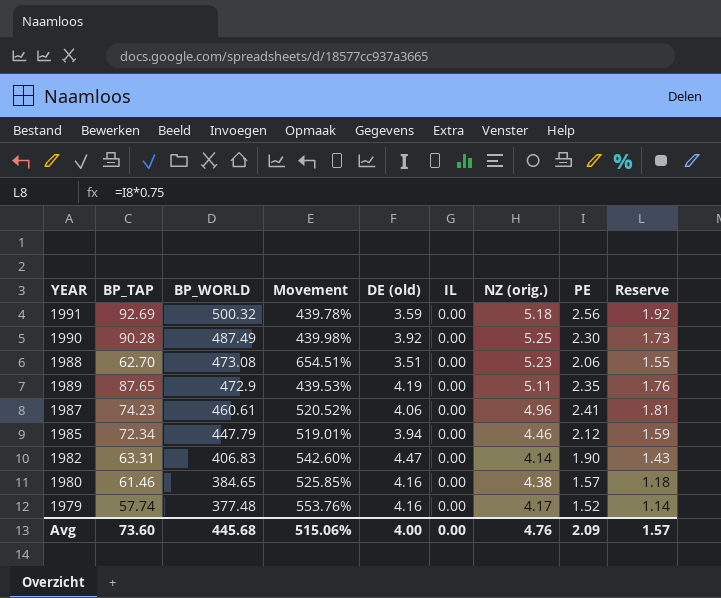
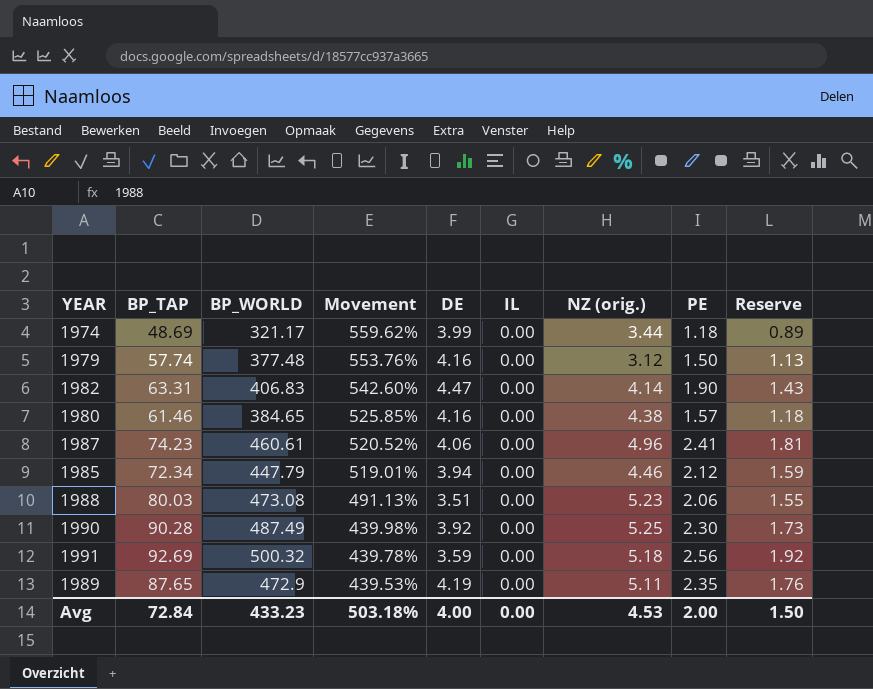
row order: BP_WORLD descending -> Movement descending
column name: DE (old) -> DE
row 1974: none -> 48.69 | 321.17 | 559.62% | 3.99 | 0.00 | 3.44 | 1.18 | 0.89
1979 | NZ (orig.): 4.17 -> 3.12
1979 | PE: 1.52 -> 1.50
1979 | Reserve: 1.14 -> 1.13
1988 | BP_TAP: 62.70 -> 80.03
1988 | Movement: 654.51% -> 491.13%
Avg | BP_TAP: 73.60 -> 72.84
Avg | BP_WORLD: 445.68 -> 433.23
Avg | Movement: 515.06% -> 503.18%
Avg | NZ (orig.): 4.76 -> 4.53
Avg | PE: 2.09 -> 2.00
Avg | Reserve: 1.57 -> 1.50

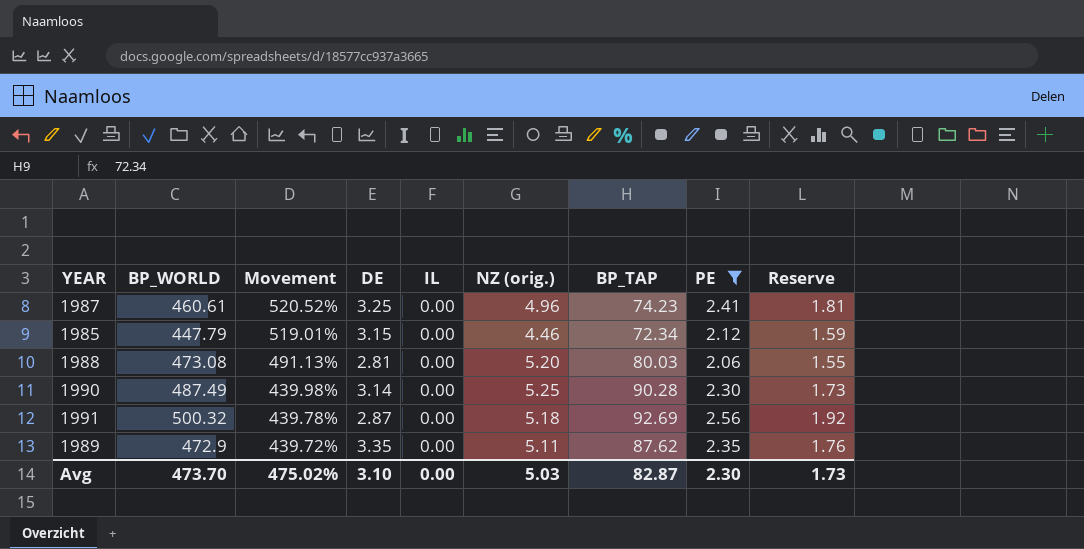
filter: none -> PE >= 2.06
column BP_TAP | position: 2 -> 7
1987 | DE: 4.06 -> 3.25
1985 | DE: 3.94 -> 3.15
1988 | DE: 3.51 -> 2.81
1988 | NZ (orig.): 5.23 -> 5.20
1990 | DE: 3.92 -> 3.14
1991 | DE: 3.59 -> 2.87
1989 | Movement: 439.53% -> 439.72%
1989 | DE: 4.19 -> 3.35
1989 | BP_TAP: 87.65 -> 87.62
Avg | BP_WORLD: 433.23 -> 473.70
Avg | Movement: 503.18% -> 475.02%
Avg | DE: 4.00 -> 3.10
Avg | NZ (orig.): 4.53 -> 5.03
Avg | BP_TAP: 72.84 -> 82.87
Avg | PE: 2.00 -> 2.30
Avg | Reserve: 1.50 -> 1.73

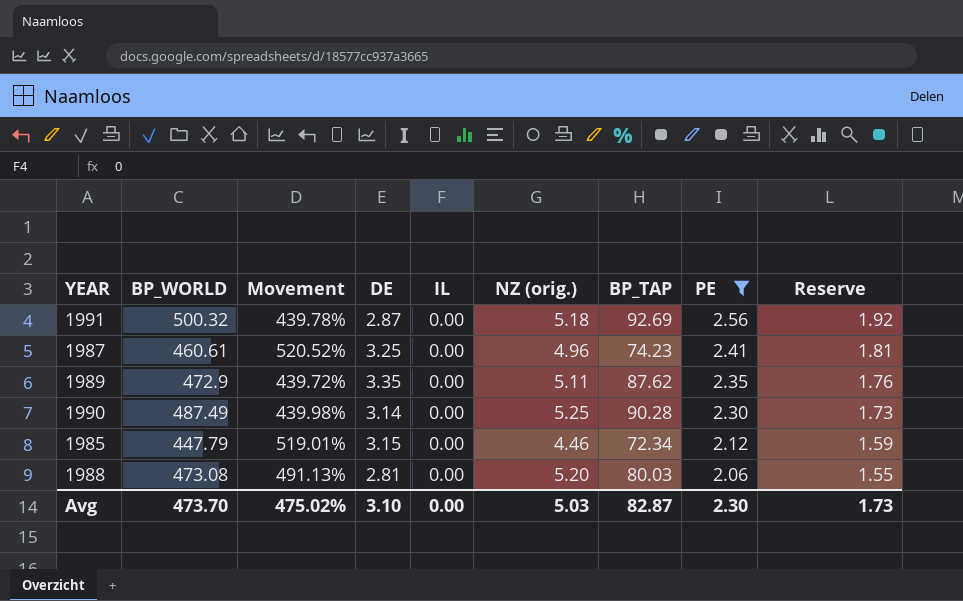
row order: Movement descending -> PE descending

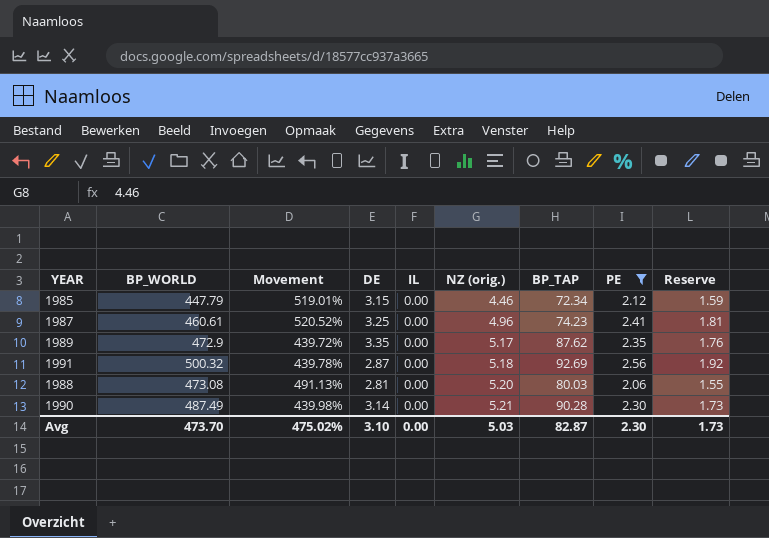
row order: PE descending -> NZ (orig.) ascending
1989 | NZ (orig.): 5.11 -> 5.17
1990 | NZ (orig.): 5.25 -> 5.21

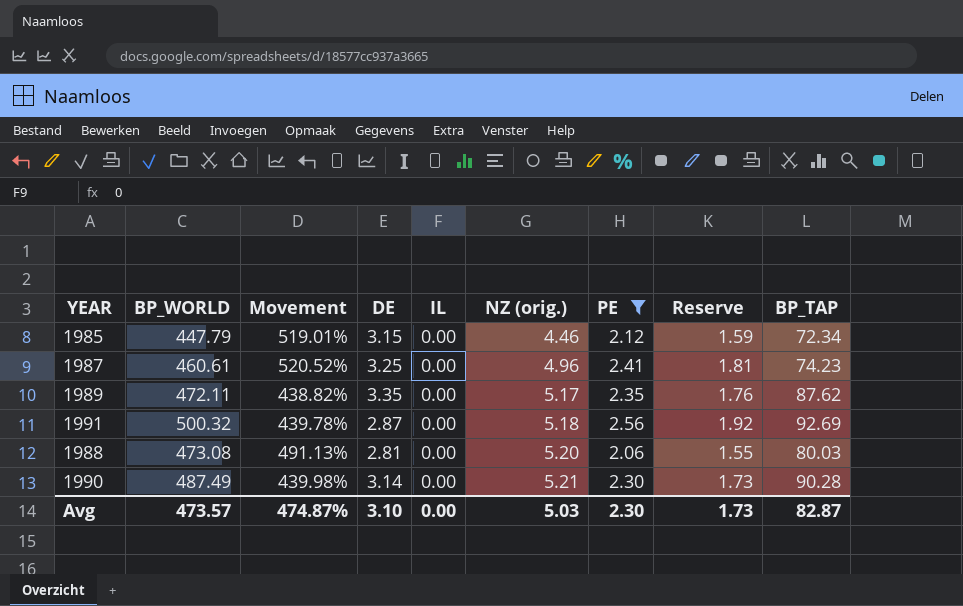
column BP_TAP | position: 7 -> 9
1989 | BP_WORLD: 472.9 -> 472.11
1989 | Movement: 439.72% -> 438.82%
Avg | BP_WORLD: 473.70 -> 473.57
Avg | Movement: 475.02% -> 474.87%

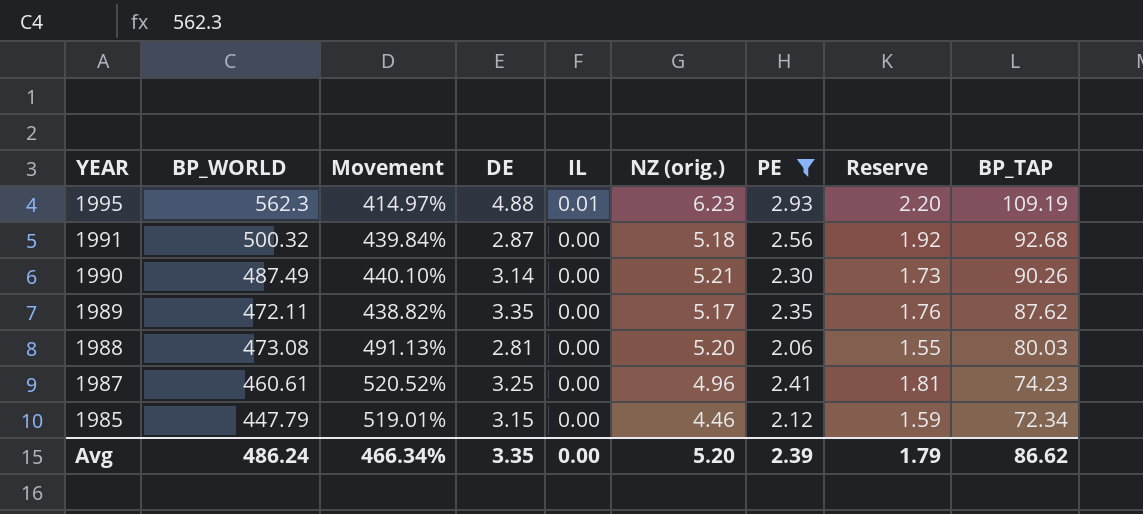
row order: NZ (orig.) ascending -> YEAR descending
row 1995: none -> 562.3 | 414.97% | 4.88 | 0.01 | 6.23 | 2.93 | 2.20 | 109.19
1991 | Movement: 439.78% -> 439.84%
1991 | BP_TAP: 92.69 -> 92.68
1990 | Movement: 439.98% -> 440.10%
1990 | BP_TAP: 90.28 -> 90.26
Avg | BP_WORLD: 473.57 -> 486.24
Avg | Movement: 474.87% -> 466.34%
Avg | DE: 3.10 -> 3.35
Avg | NZ (orig.): 5.03 -> 5.20
Avg | PE: 2.30 -> 2.39
Avg | Reserve: 1.73 -> 1.79
Avg | BP_TAP: 82.87 -> 86.62

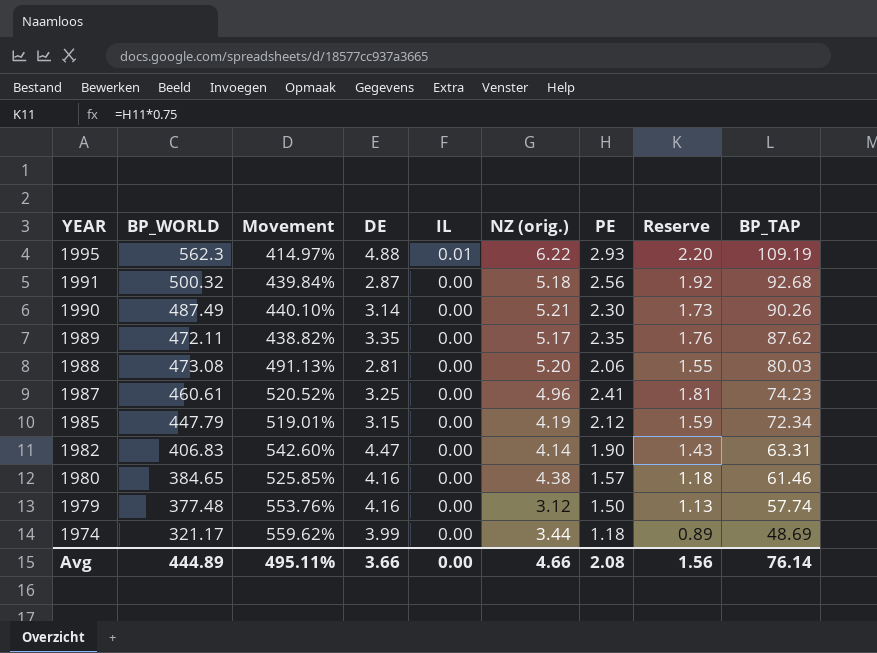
filter: PE >= 2.06 -> none
1995 | NZ (orig.): 6.23 -> 6.22
1985 | NZ (orig.): 4.46 -> 4.19
Avg | BP_WORLD: 486.24 -> 444.89
Avg | Movement: 466.34% -> 495.11%
Avg | DE: 3.35 -> 3.66
Avg | NZ (orig.): 5.20 -> 4.66
Avg | PE: 2.39 -> 2.08
Avg | Reserve: 1.79 -> 1.56
Avg | BP_TAP: 86.62 -> 76.14

